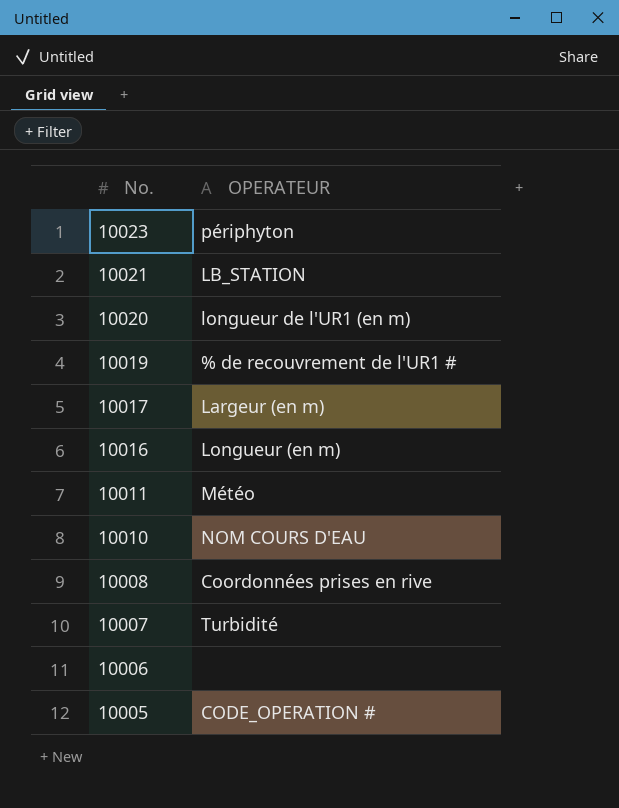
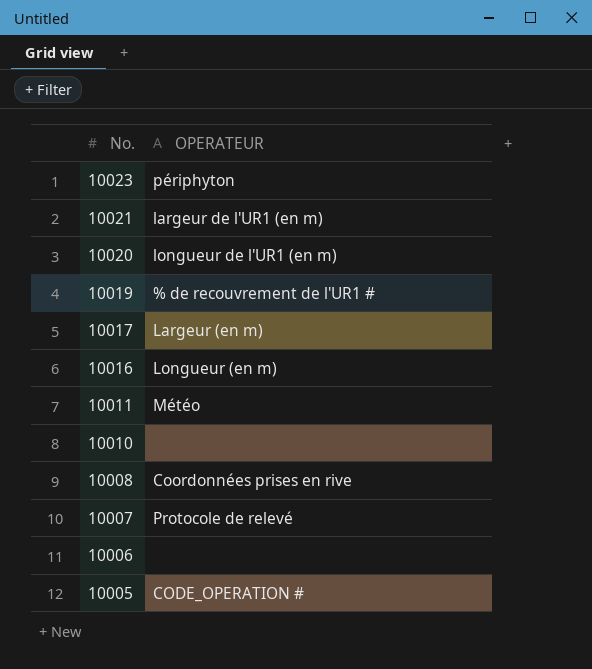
10021 | OPERATEUR: LB_STATION -> largeur de l'UR1 (en m)
10010 | OPERATEUR: NOM COURS D'EAU -> none
10007 | OPERATEUR: Turbidité -> Protocole de relevé

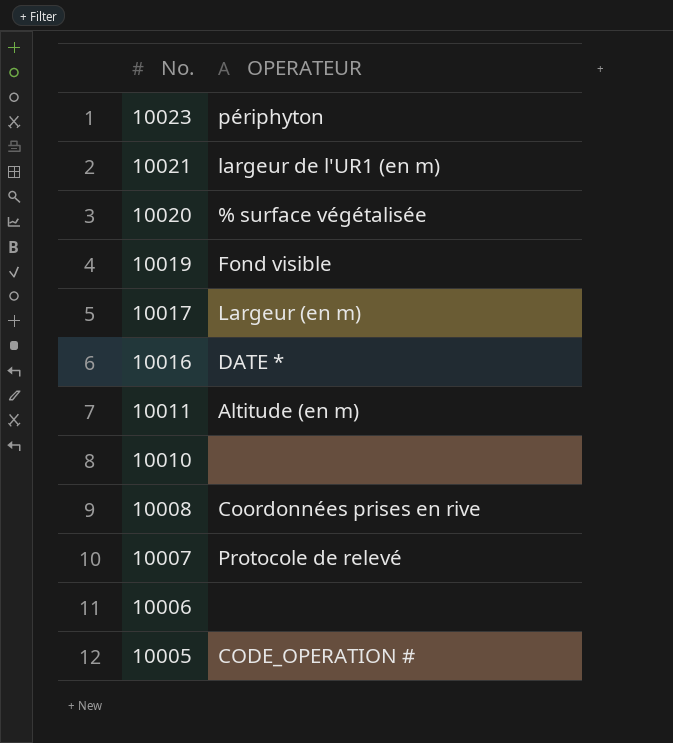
10020 | OPERATEUR: longueur de l'UR1 (en m) -> % surface végétalisée
10019 | OPERATEUR: % de recouvrement de l'UR1 # -> Fond visible
10016 | OPERATEUR: Longueur (en m) -> DATE *
10011 | OPERATEUR: Météo -> Altitude (en m)

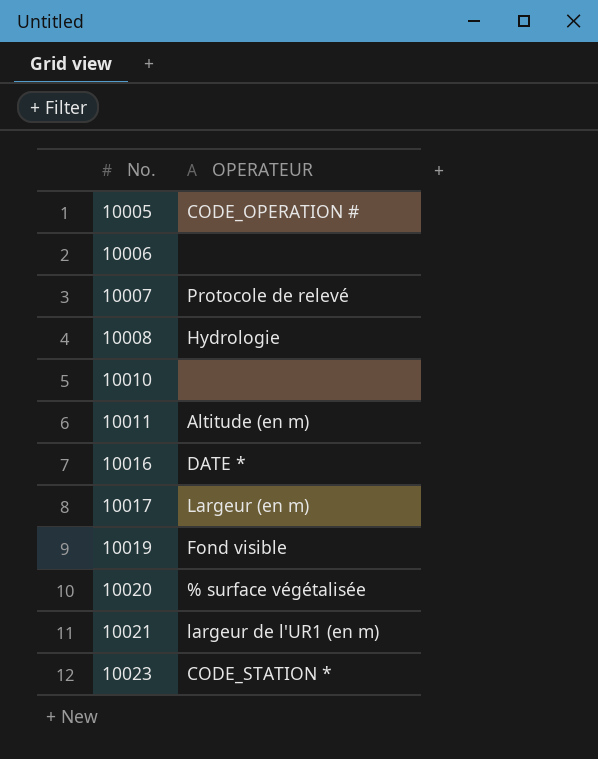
row order: No. descending -> No. ascending
10008 | OPERATEUR: Coordonnées prises en rive -> Hydrologie
10023 | OPERATEUR: périphyton -> CODE_STATION *

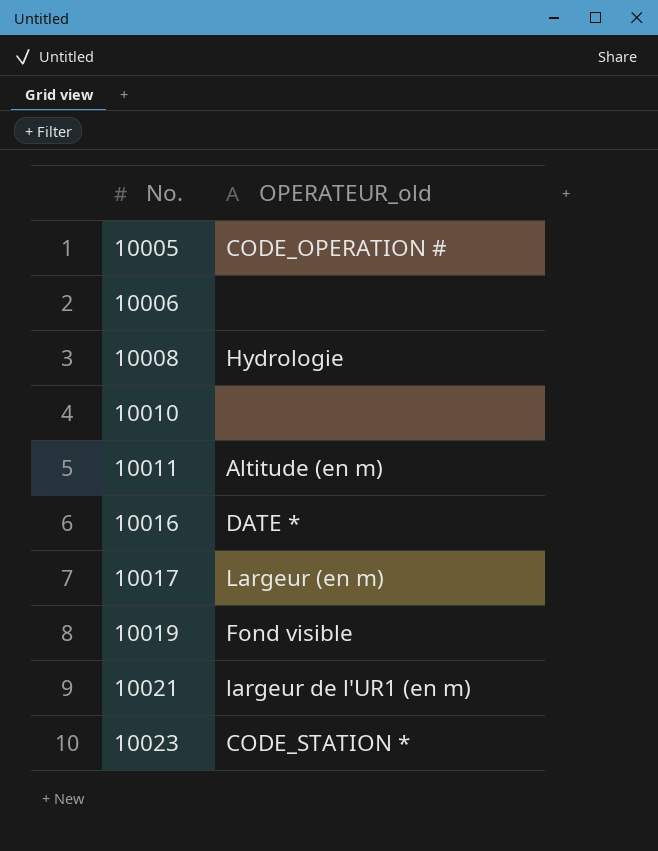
column name: OPERATEUR -> OPERATEUR_old
row 10007: Protocole de relevé -> none
row 10020: % surface végétalisée -> none

